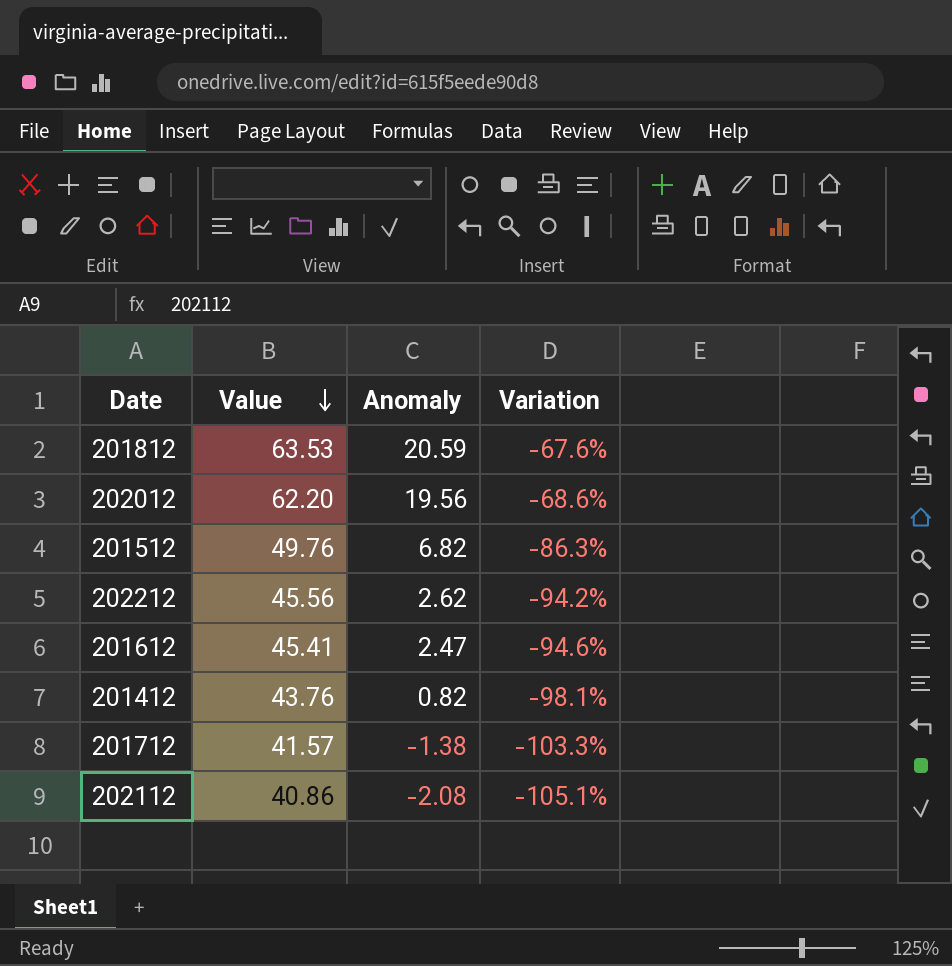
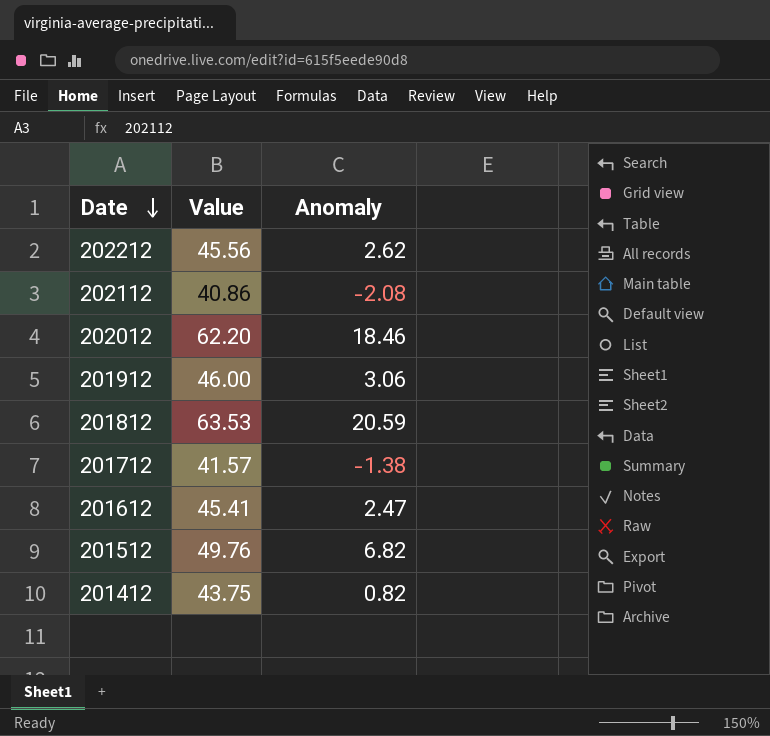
row order: Value descending -> Date descending
column Variation | formula: ([Anomaly] - [Value]) / [Value] -> none
202012 | Anomaly: 19.56 -> 18.46
row 201912: none -> 46.00 | 3.06
201412 | Value: 43.76 -> 43.75

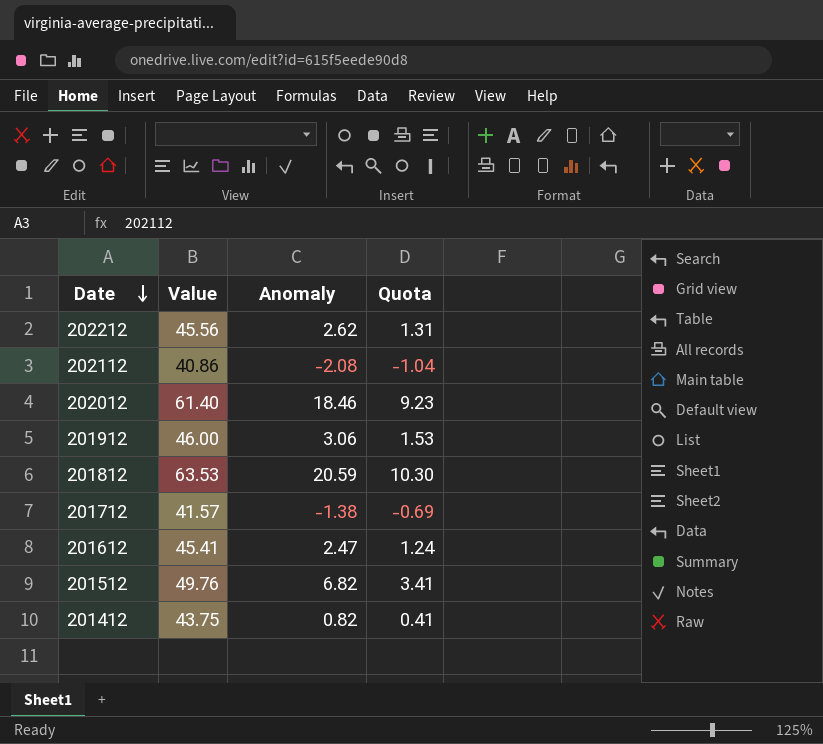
column Quota | formula: none -> [Anomaly] * 0.5
202012 | Value: 62.20 -> 61.40

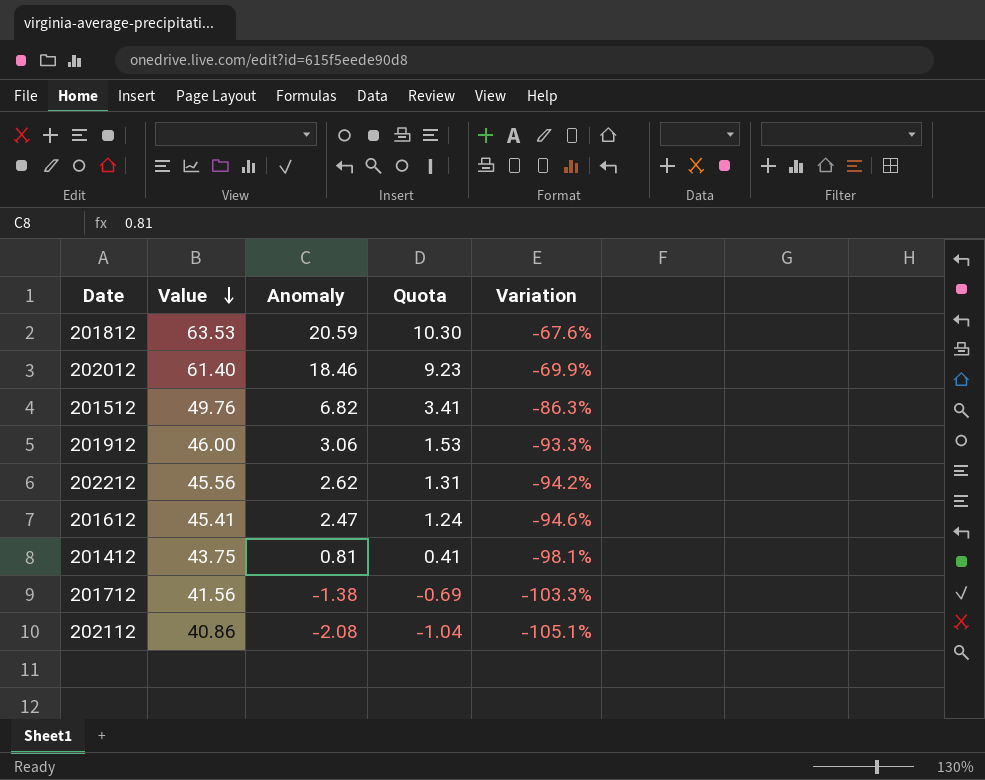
row order: Date descending -> Value descending
column Variation | formula: none -> ([Anomaly] - [Value]) / [Value]
201412 | Anomaly: 0.82 -> 0.81
201712 | Value: 41.57 -> 41.56

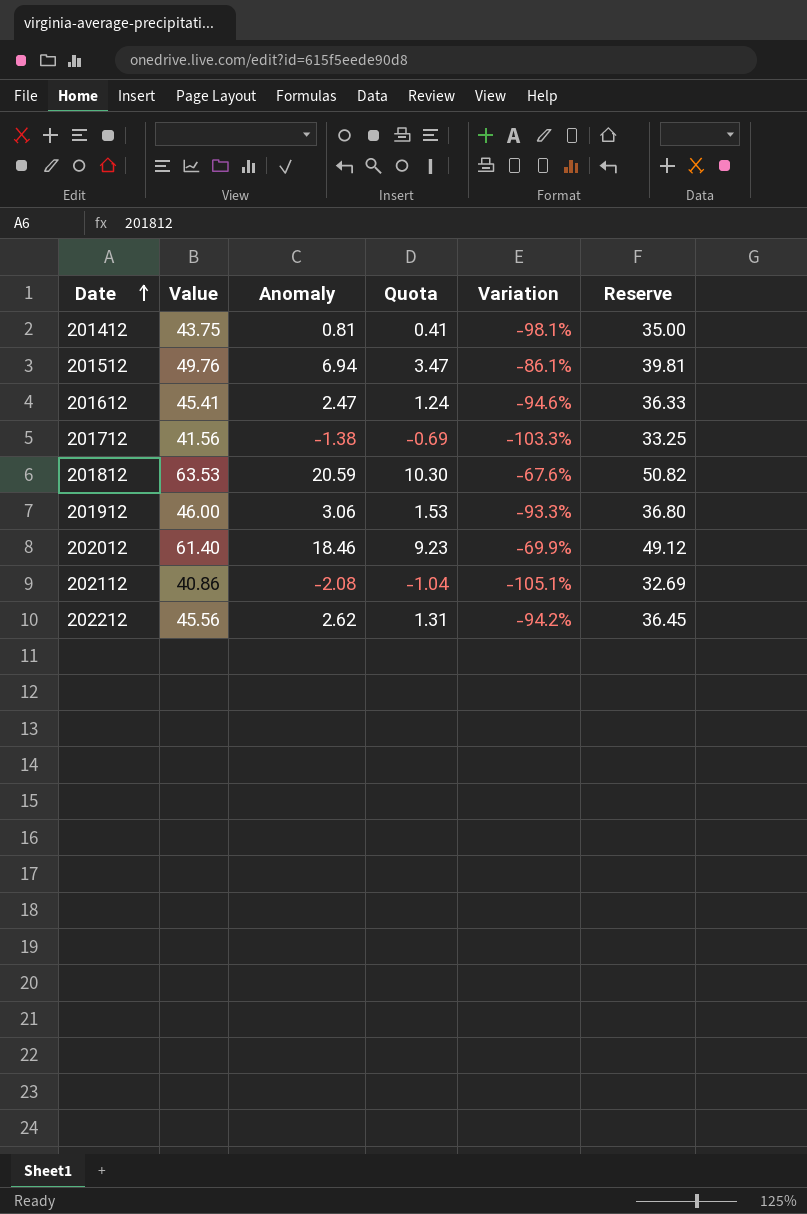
row order: Value descending -> Date ascending
column Reserve | formula: none -> [Value] * 0.8
201512 | Anomaly: 6.82 -> 6.94
201512 | Quota: 3.41 -> 3.47
201512 | Variation: -86.3% -> -86.1%

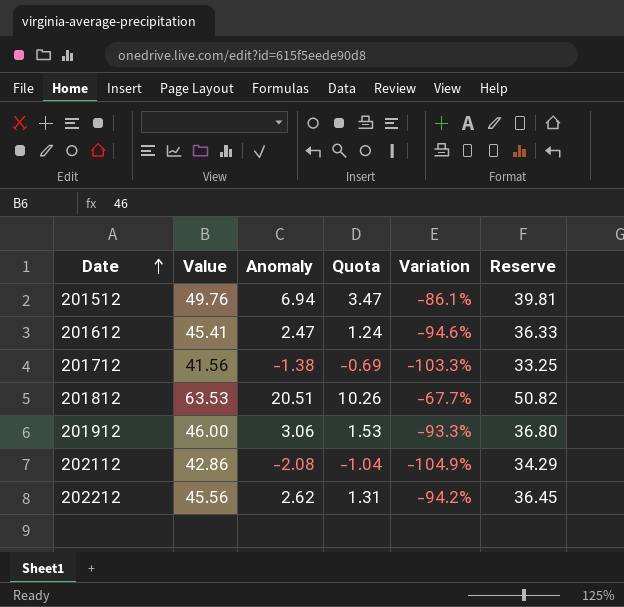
row 201412: 43.75 | 0.81 | 0.41 | -98.1% | 35.00 -> none
row 202012: 61.40 | 18.46 | 9.23 | -69.9% | 49.12 -> none
201812 | Anomaly: 20.59 -> 20.51
201812 | Quota: 10.30 -> 10.26
201812 | Variation: -67.6% -> -67.7%
202112 | Value: 40.86 -> 42.86
202112 | Variation: -105.1% -> -104.9%
202112 | Reserve: 32.69 -> 34.29

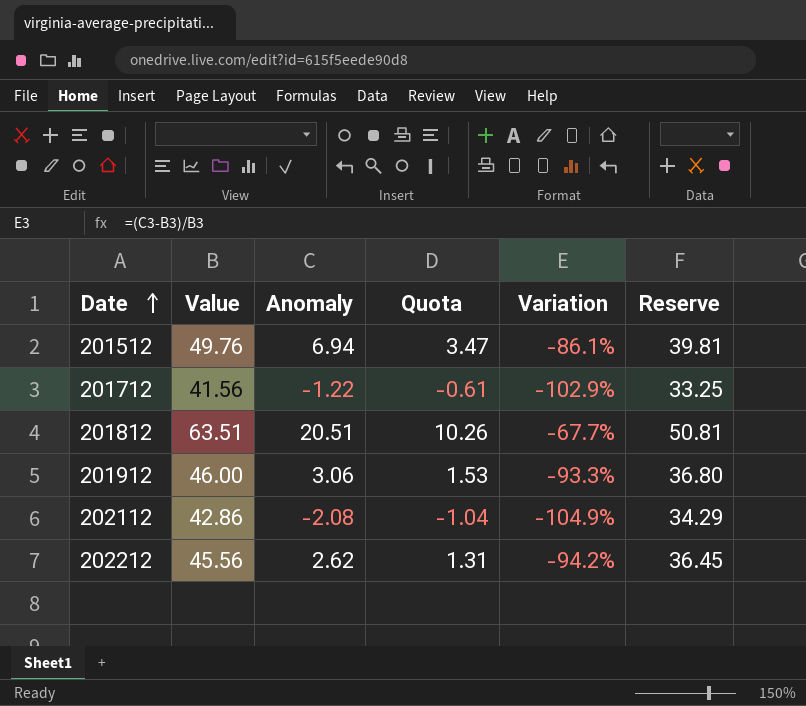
row 201612: 45.41 | 2.47 | 1.24 | -94.6% | 36.33 -> none
201712 | Anomaly: -1.38 -> -1.22
201712 | Quota: -0.69 -> -0.61
201712 | Variation: -103.3% -> -102.9%
201812 | Value: 63.53 -> 63.51
201812 | Reserve: 50.82 -> 50.81

